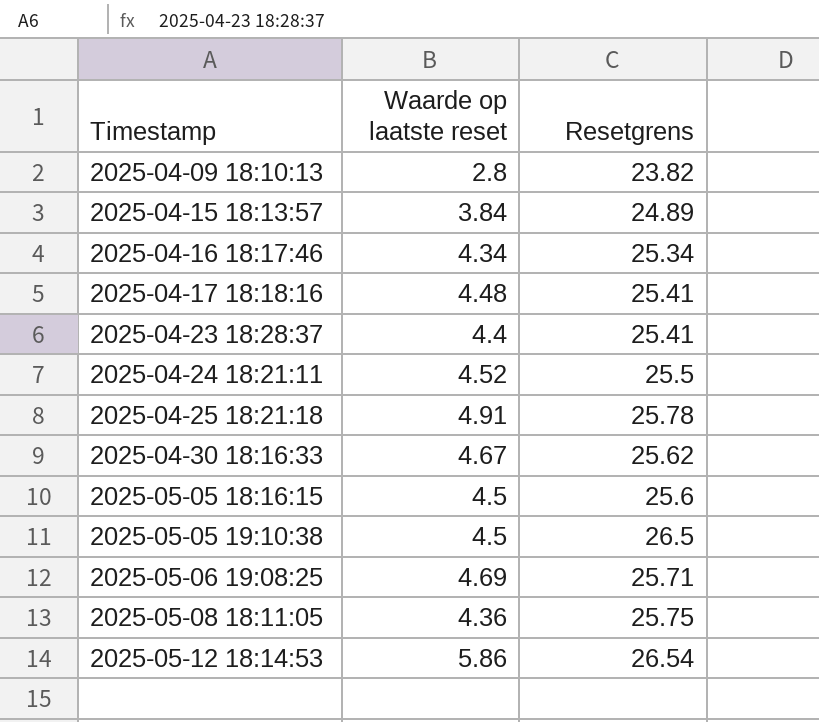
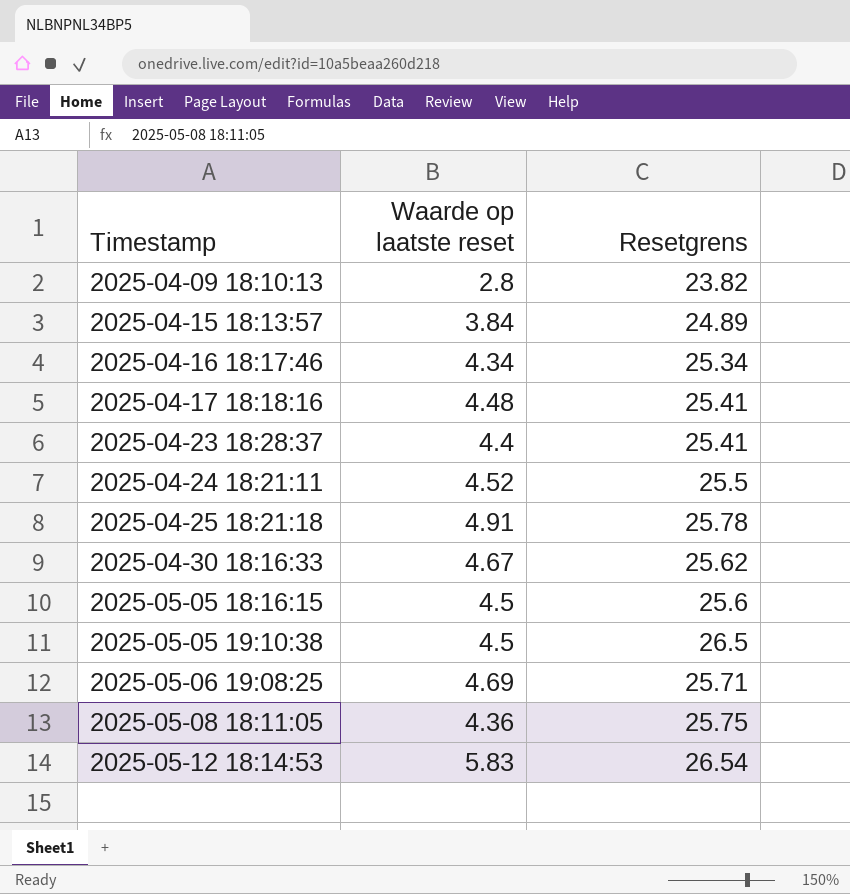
2025-05-12 18:14:53 | Waarde op laatste reset: 5.86 -> 5.83

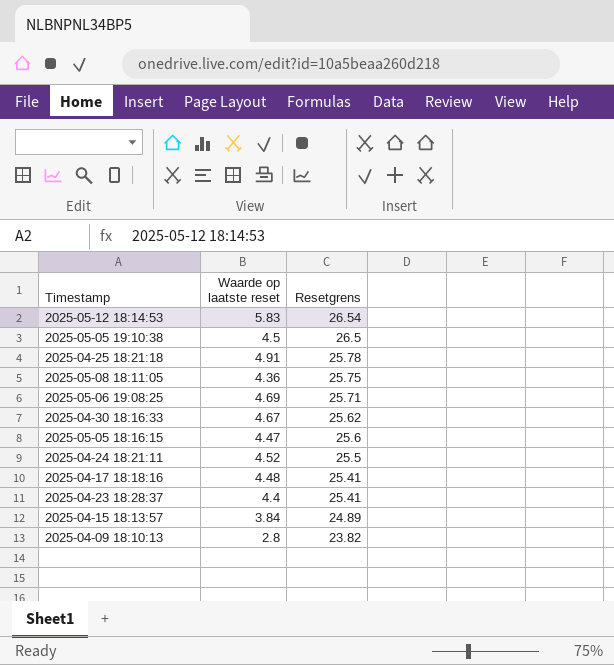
row order: Timestamp ascending -> Resetgrens descending
row 2025-04-16 18:17:46: 4.34 | 25.34 -> none
2025-05-05 18:16:15 | Waarde op laatste reset: 4.5 -> 4.47

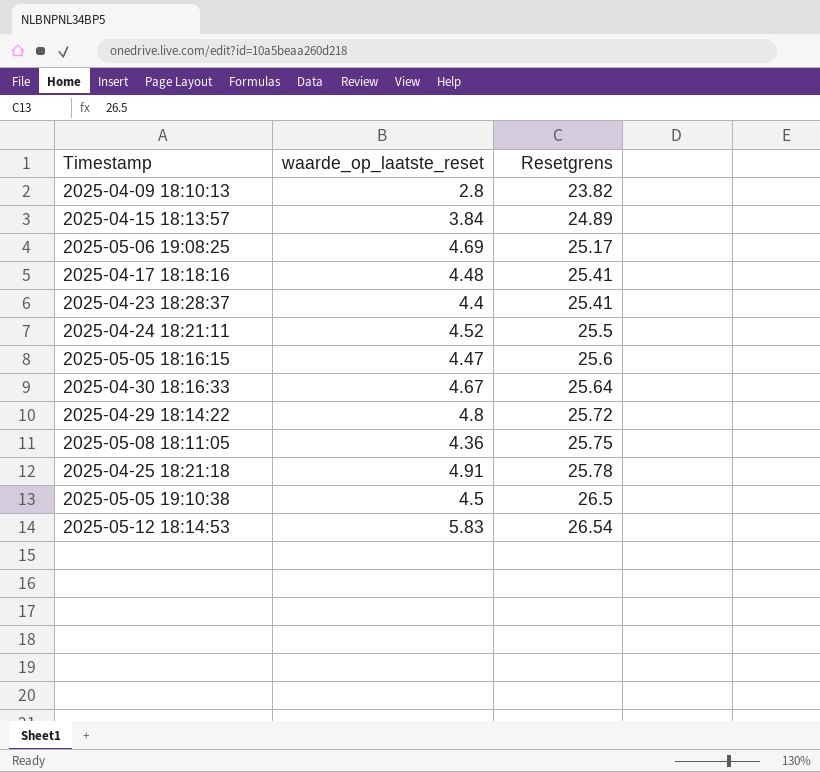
row order: Resetgrens descending -> Resetgrens ascending
column name: Waarde op laatste reset -> waarde_op_laatste_reset
2025-05-06 19:08:25 | Resetgrens: 25.71 -> 25.17
2025-04-30 18:16:33 | Resetgrens: 25.62 -> 25.64
row 2025-04-29 18:14:22: none -> 4.8 | 25.72

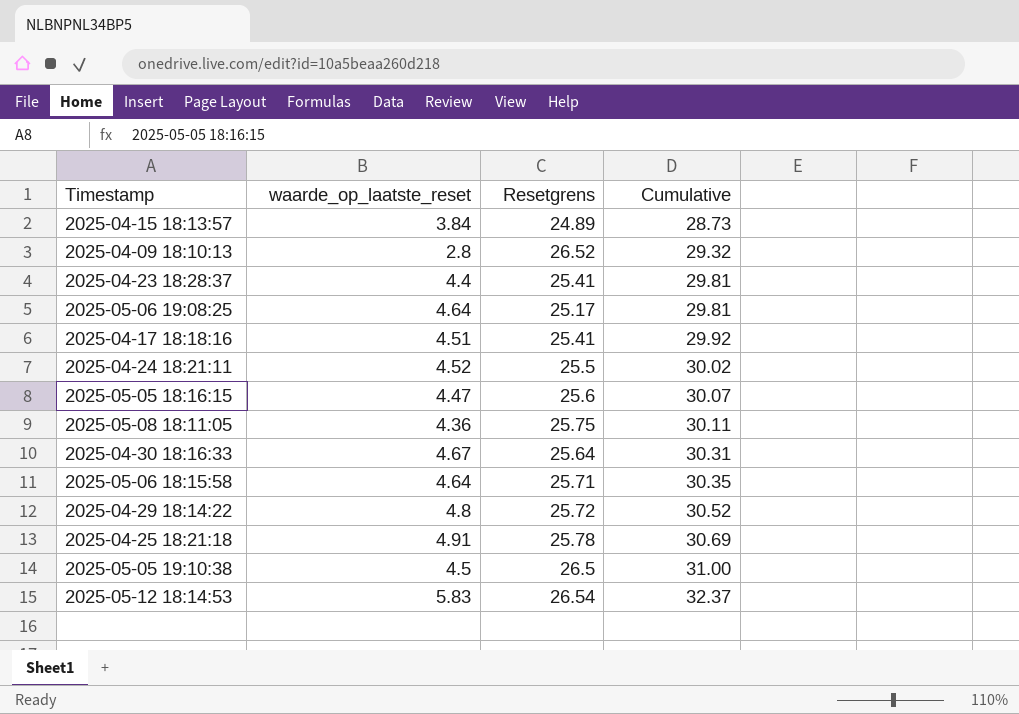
row order: Resetgrens ascending -> Cumulative ascending
column Cumulative | formula: none -> [waarde_op_laatste_reset] + [Resetgrens]
2025-04-09 18:10:13 | Resetgrens: 23.82 -> 26.52
2025-05-06 19:08:25 | waarde_op_laatste_reset: 4.69 -> 4.64
2025-04-17 18:18:16 | waarde_op_laatste_reset: 4.48 -> 4.51
row 2025-05-06 18:15:58: none -> 4.64 | 25.71 | 30.35

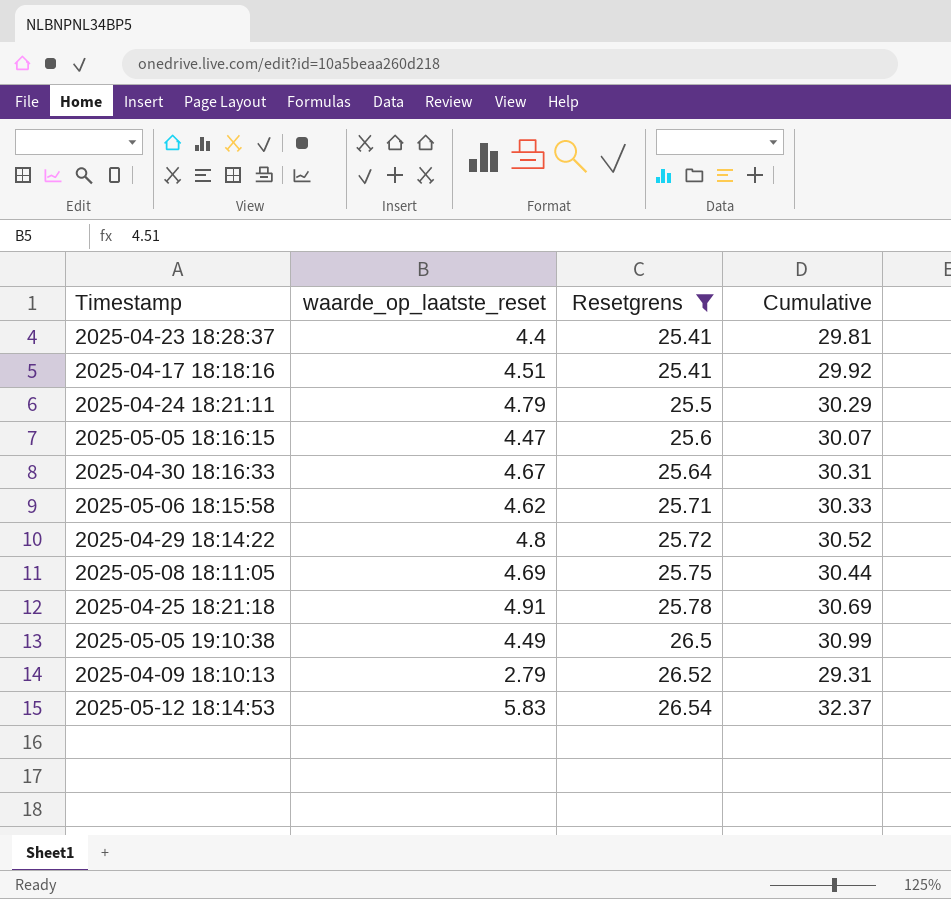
filter: none -> Resetgrens >= 25.41
row order: Cumulative ascending -> Resetgrens ascending
2025-04-24 18:21:11 | waarde_op_laatste_reset: 4.52 -> 4.79
2025-04-24 18:21:11 | Cumulative: 30.02 -> 30.29
2025-05-06 18:15:58 | waarde_op_laatste_reset: 4.64 -> 4.62
2025-05-06 18:15:58 | Cumulative: 30.35 -> 30.33
2025-05-08 18:11:05 | waarde_op_laatste_reset: 4.36 -> 4.69
2025-05-08 18:11:05 | Cumulative: 30.11 -> 30.44
2025-05-05 19:10:38 | waarde_op_laatste_reset: 4.5 -> 4.49
2025-05-05 19:10:38 | Cumulative: 31.00 -> 30.99
2025-04-09 18:10:13 | waarde_op_laatste_reset: 2.8 -> 2.79
2025-04-09 18:10:13 | Cumulative: 29.32 -> 29.31

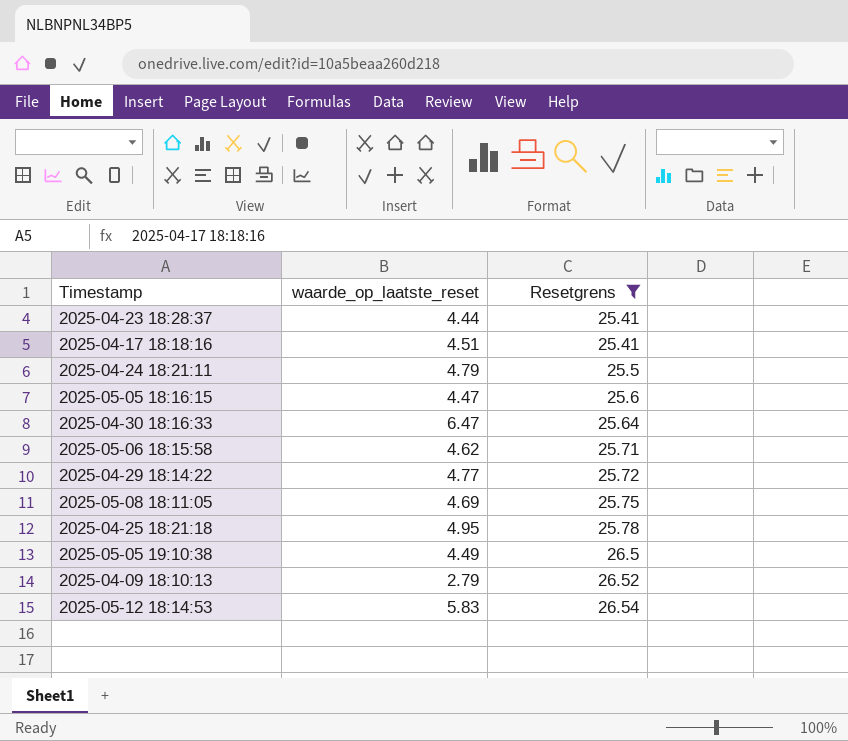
column Cumulative | formula: [waarde_op_laatste_reset] + [Resetgrens] -> none
2025-04-23 18:28:37 | waarde_op_laatste_reset: 4.4 -> 4.44
2025-04-30 18:16:33 | waarde_op_laatste_reset: 4.67 -> 6.47
2025-04-29 18:14:22 | waarde_op_laatste_reset: 4.8 -> 4.77
2025-04-25 18:21:18 | waarde_op_laatste_reset: 4.91 -> 4.95

